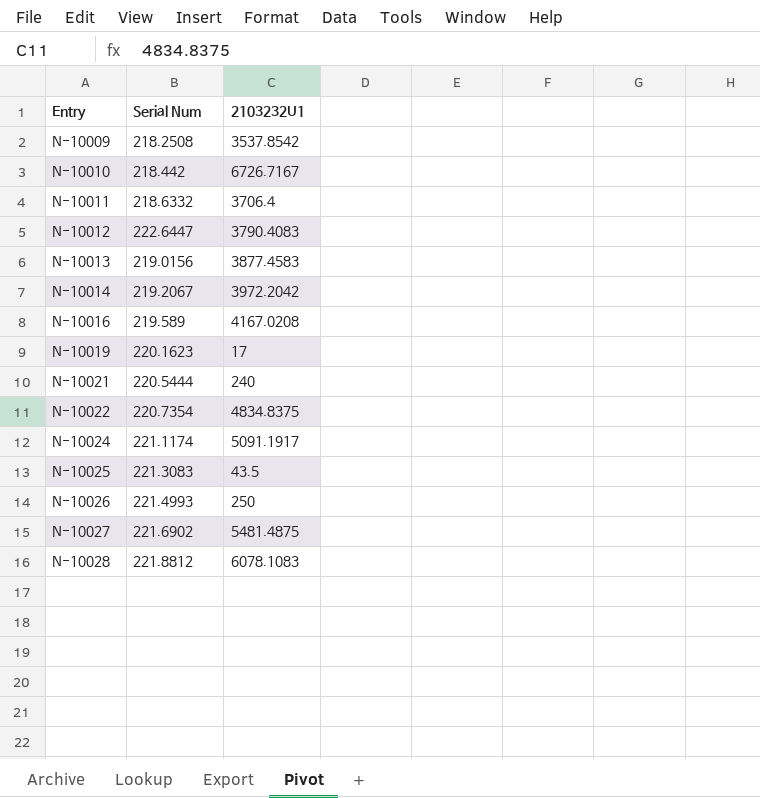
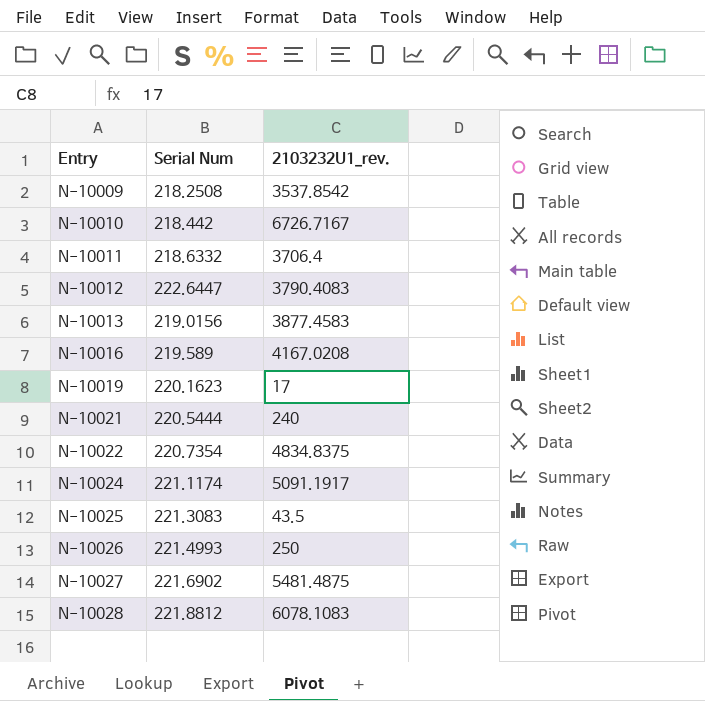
column name: 2103232U1 -> 2103232U1_rev.
row N-10014: 219.2067 | 3972.2042 -> none

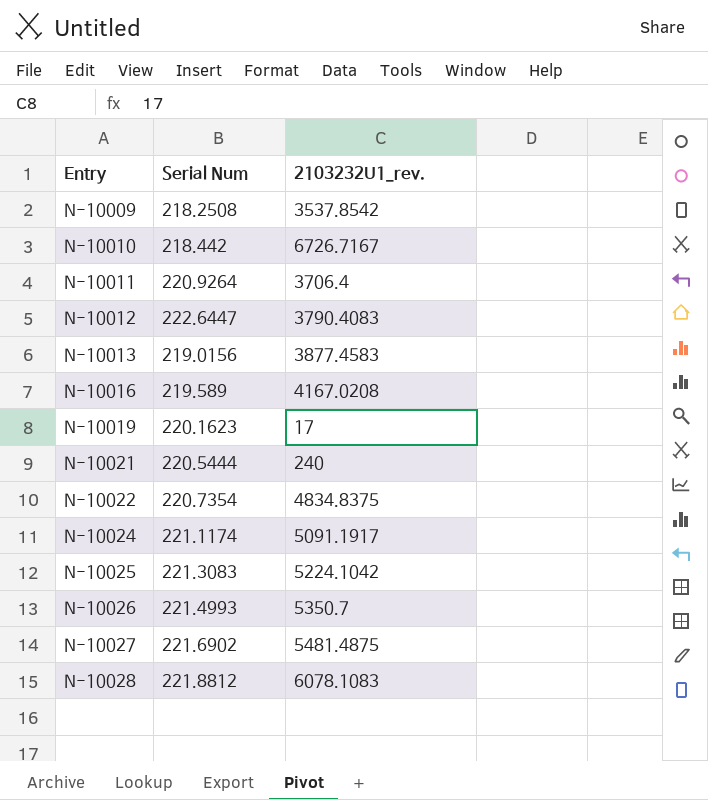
N-10011 | Serial Num: 218.6332 -> 220.9264
N-10025 | 2103232U1_rev.: 43.5 -> 5224.1042
N-10026 | 2103232U1_rev.: 250 -> 5350.7

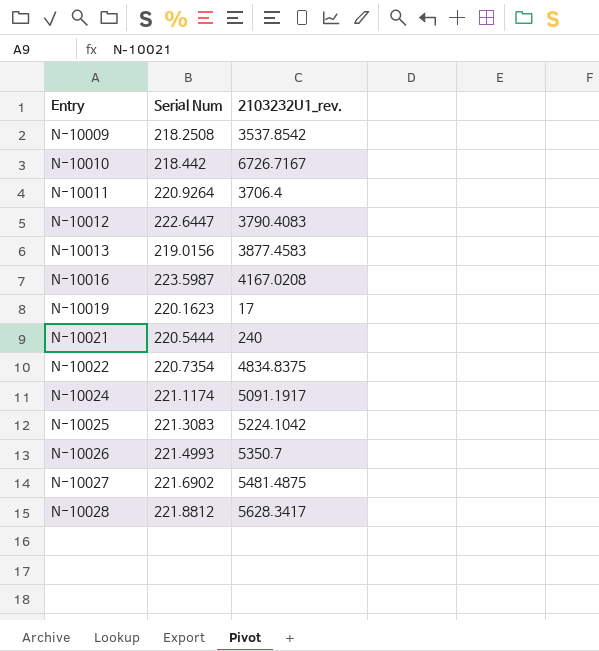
N-10016 | Serial Num: 219.589 -> 223.5987
N-10028 | 2103232U1_rev.: 6078.1083 -> 5628.3417

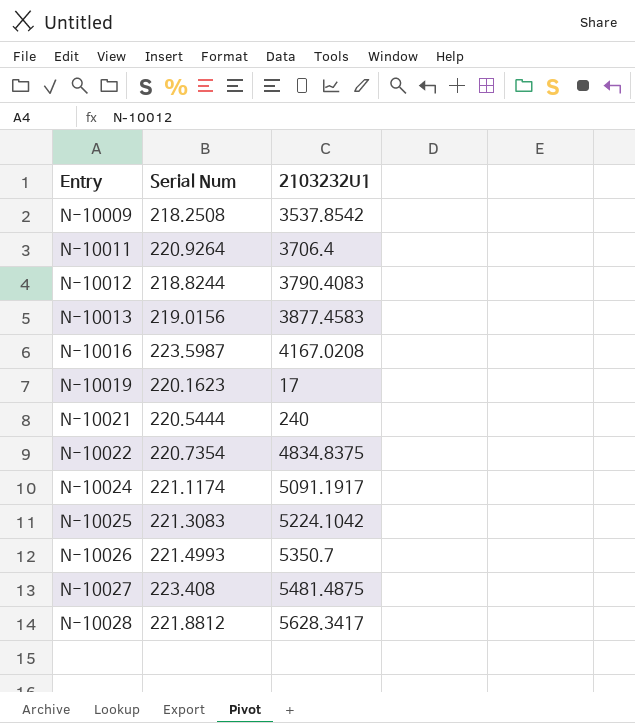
column name: 2103232U1_rev. -> 2103232U1
row N-10010: 218.442 | 6726.7167 -> none
N-10012 | Serial Num: 222.6447 -> 218.8244
N-10027 | Serial Num: 221.6902 -> 223.408

